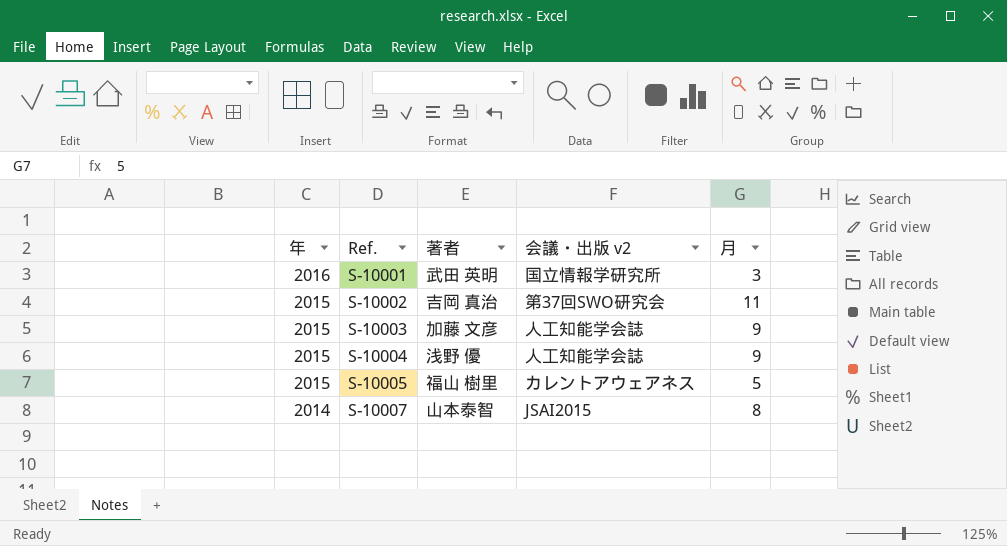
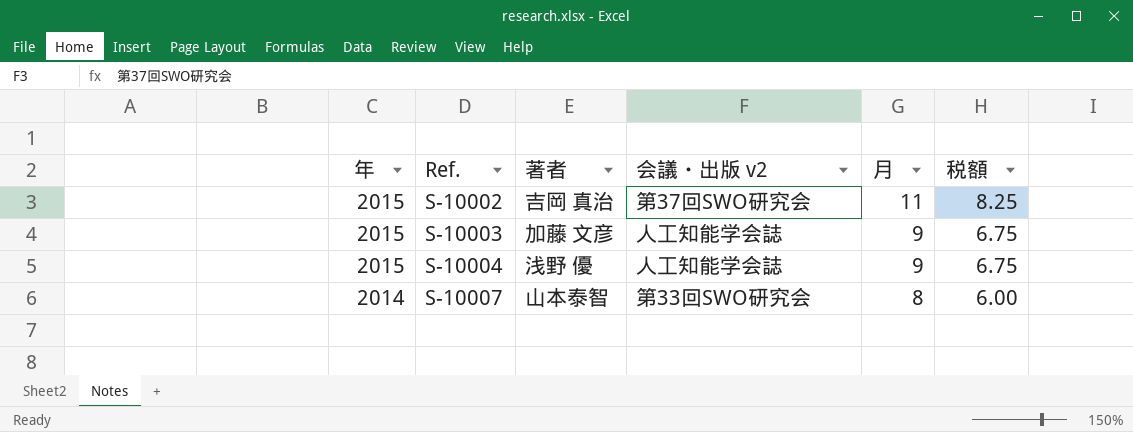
column 税額 | formula: none -> [月] * 0.75
row S-10001: 2016 | 武田 英明 | 国立情報学研究所 | 3 -> none
row S-10005: 2015 | 福山 樹里 | カレントアウェアネス | 5 -> none
S-10007 | 会議・出版 v2: JSAI2015 -> 第33回SWO研究会

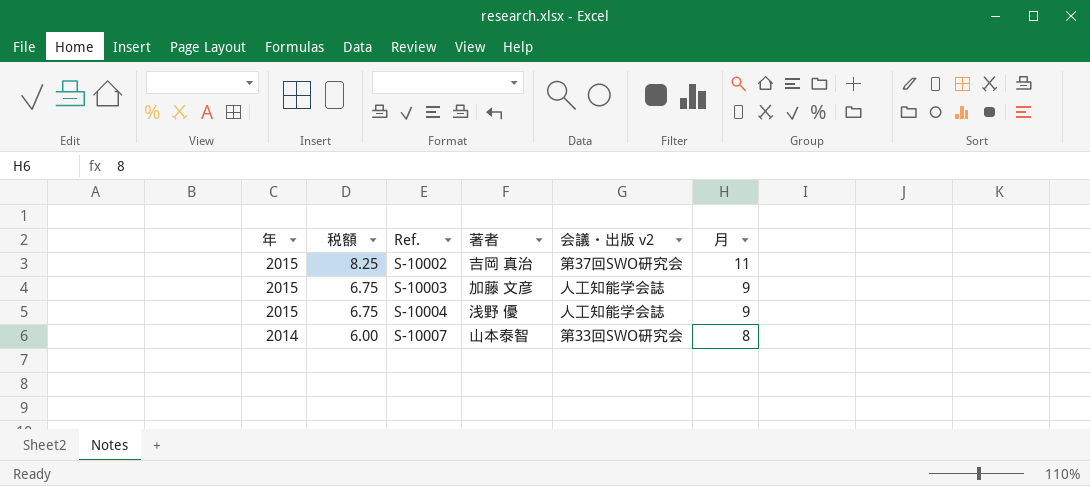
column 税額 | position: 6 -> 2

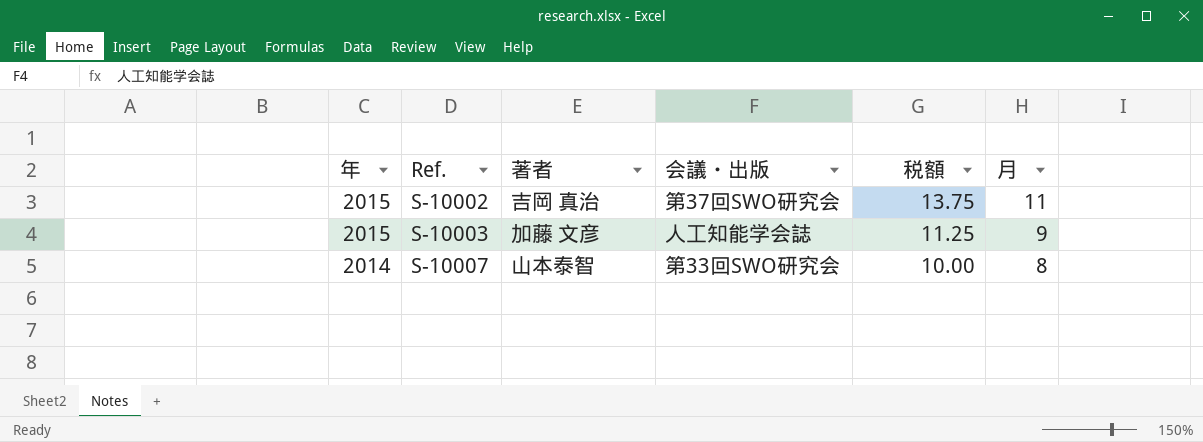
column name: 会議・出版 v2 -> 会議・出版
column 税額 | formula: [月] * 0.75 -> [月] * 1.25
column 税額 | position: 2 -> 5
row S-10004: 2015 | 6.75 | 浅野 優 | 人工知能学会誌 | 9 -> none

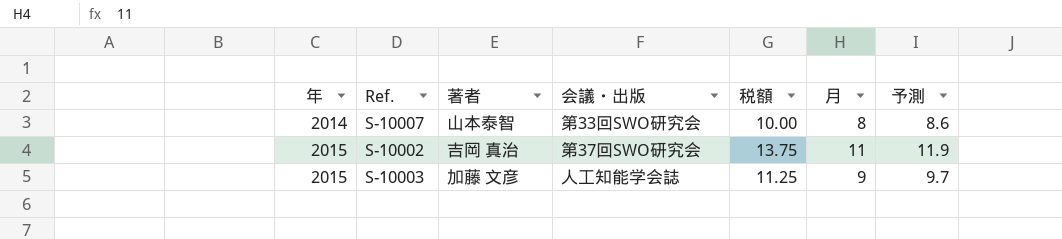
row order: 年 descending -> 年 ascending
column 予測 | formula: none -> [月] * 1.08

